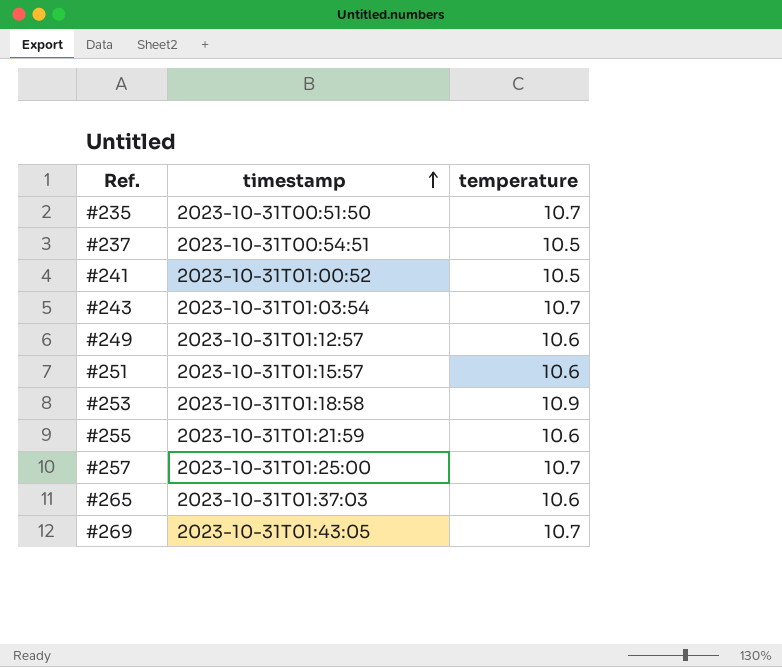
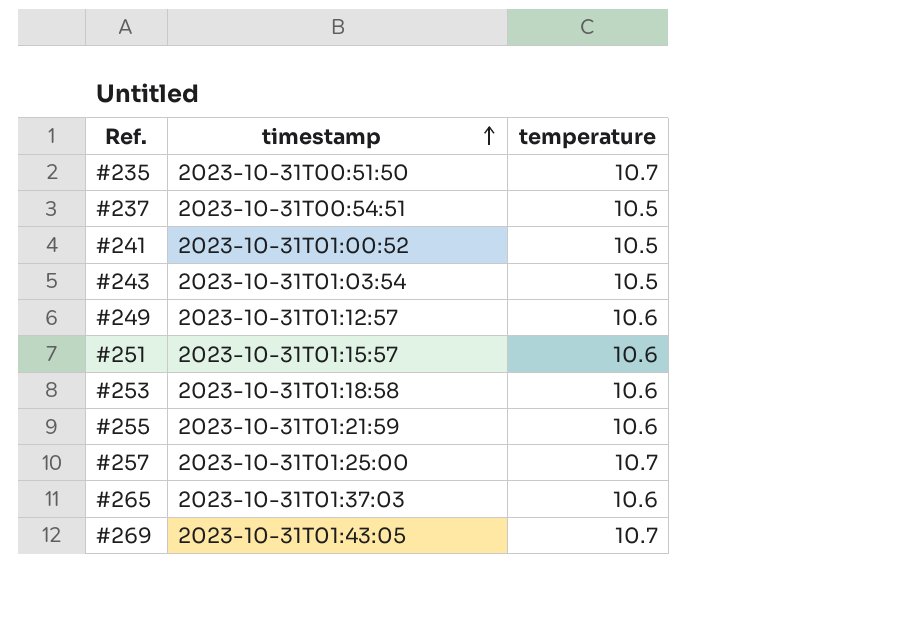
#243 | temperature: 10.7 -> 10.5
#253 | temperature: 10.9 -> 10.6

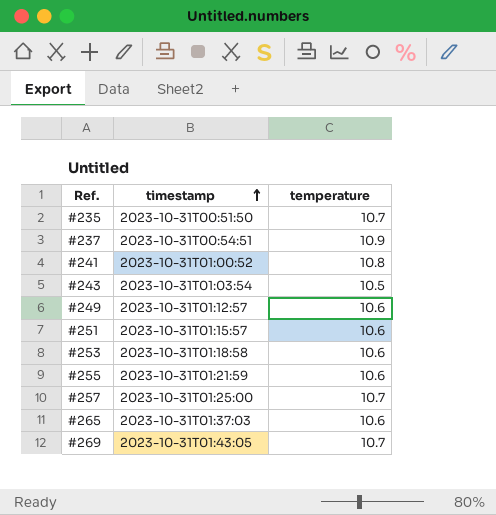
#237 | temperature: 10.5 -> 10.9
#241 | temperature: 10.5 -> 10.8

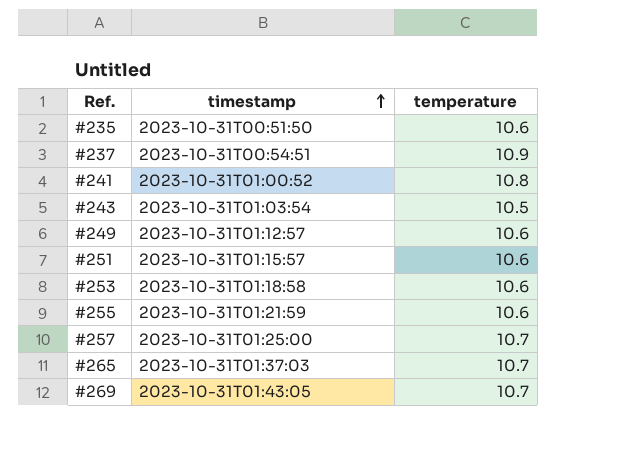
#235 | temperature: 10.7 -> 10.6
#265 | temperature: 10.6 -> 10.7

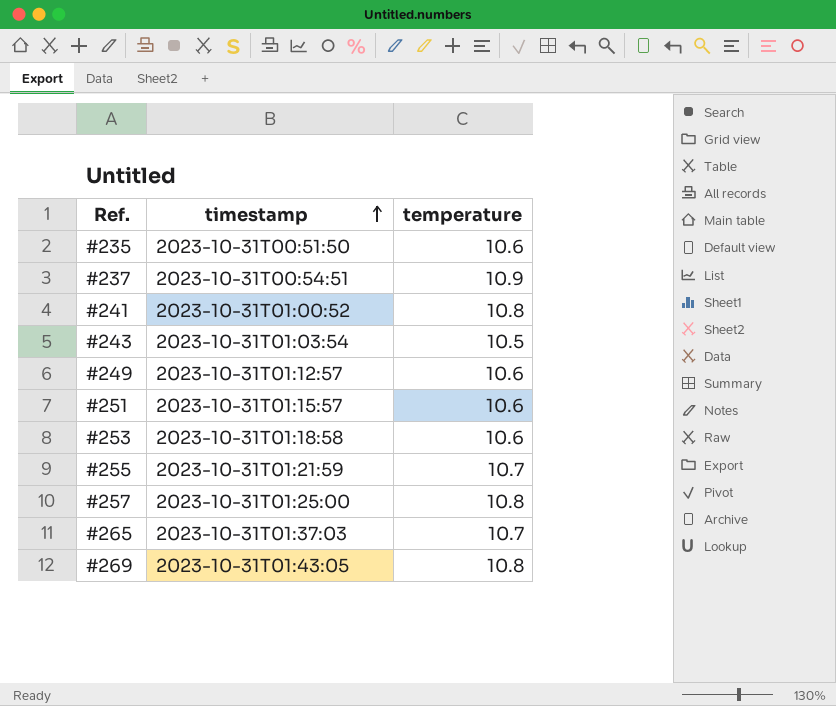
#255 | temperature: 10.6 -> 10.7
#257 | temperature: 10.7 -> 10.8
#269 | temperature: 10.7 -> 10.8

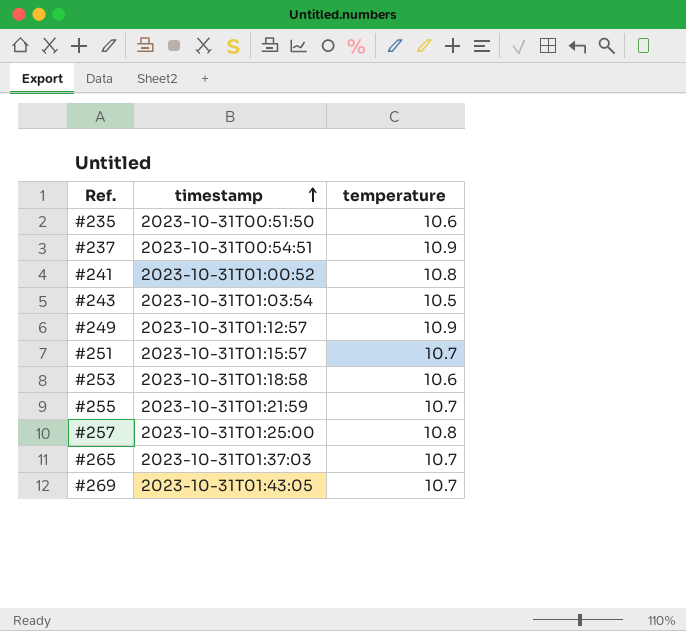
#249 | temperature: 10.6 -> 10.9
#251 | temperature: 10.6 -> 10.7
#269 | temperature: 10.8 -> 10.7

